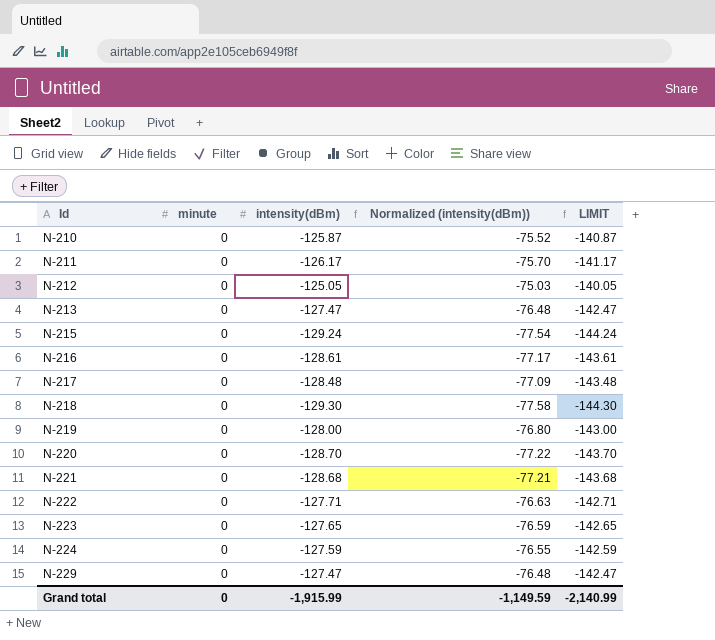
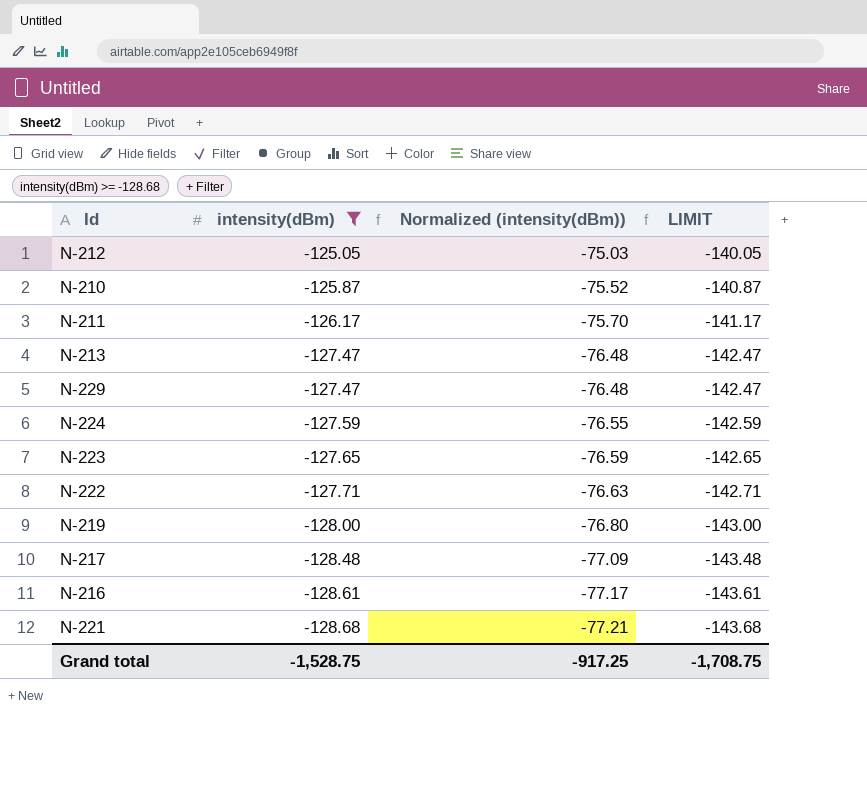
filter: none -> intensity(dBm) >= -128.68
row order: Id ascending -> intensity(dBm) descending
column minute | position: 2 -> none
Grand total | intensity(dBm): -1,915.99 -> -1,528.75
Grand total | Normalized (intensity(dBm)): -1,149.59 -> -917.25
Grand total | LIMIT: -2,140.99 -> -1,708.75

